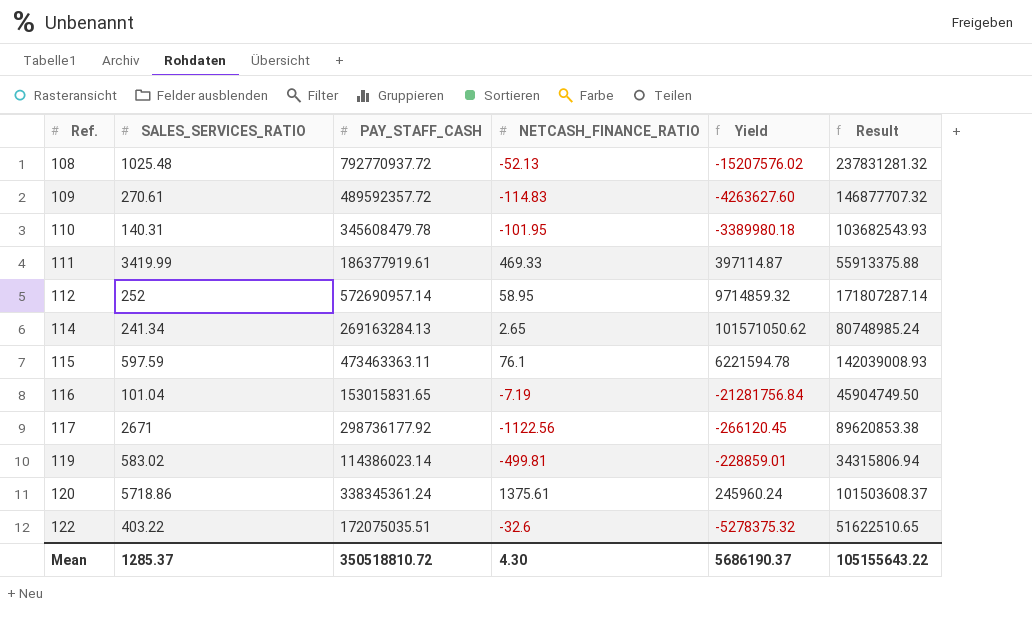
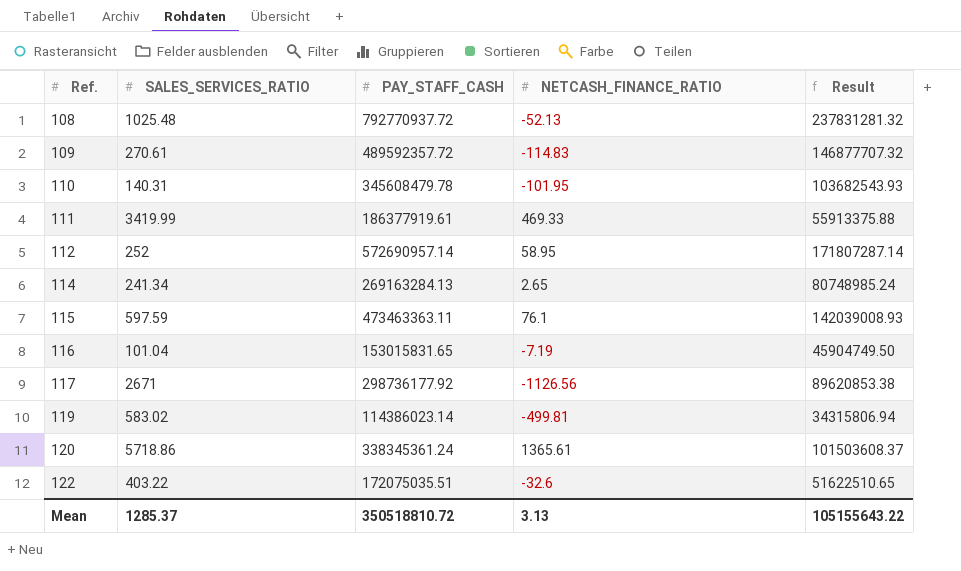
column Yield | formula: [PAY_STAFF_CASH] / [NETCASH_FINANCE_RATIO] -> none
117 | NETCASH_FINANCE_RATIO: -1122.56 -> -1126.56
120 | NETCASH_FINANCE_RATIO: 1375.61 -> 1365.61
Mean | NETCASH_FINANCE_RATIO: 4.30 -> 3.13

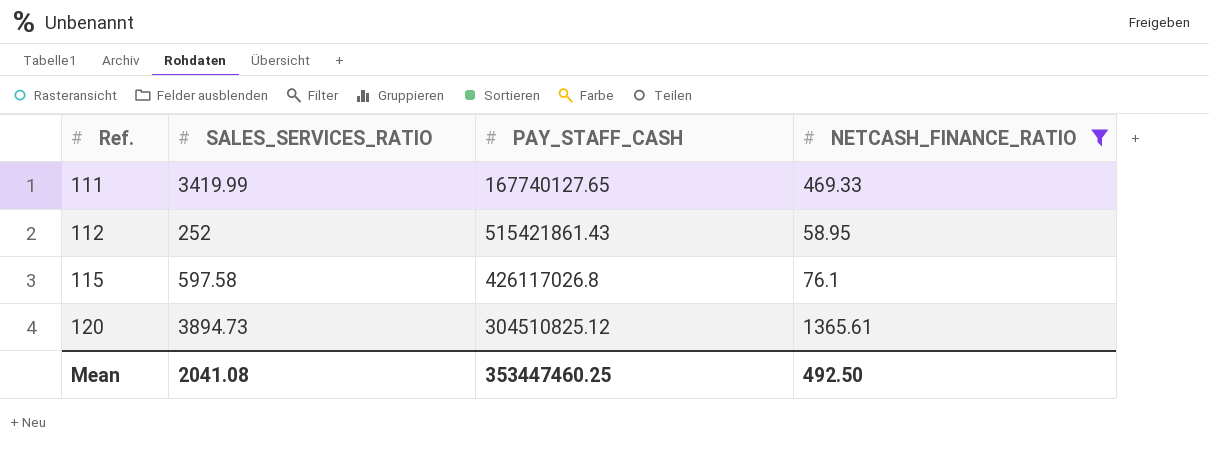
filter: none -> NETCASH_FINANCE_RATIO >= 58.95
column Result | formula: [PAY_STAFF_CASH] * 0.3 -> none
111 | PAY_STAFF_CASH: 186377919.61 -> 167740127.65
112 | PAY_STAFF_CASH: 572690957.14 -> 515421861.43
115 | SALES_SERVICES_RATIO: 597.59 -> 597.58
115 | PAY_STAFF_CASH: 473463363.11 -> 426117026.8
120 | SALES_SERVICES_RATIO: 5718.86 -> 3894.73
120 | PAY_STAFF_CASH: 338345361.24 -> 304510825.12
Mean | SALES_SERVICES_RATIO: 1285.37 -> 2041.08
Mean | PAY_STAFF_CASH: 350518810.72 -> 353447460.25
Mean | NETCASH_FINANCE_RATIO: 3.13 -> 492.50

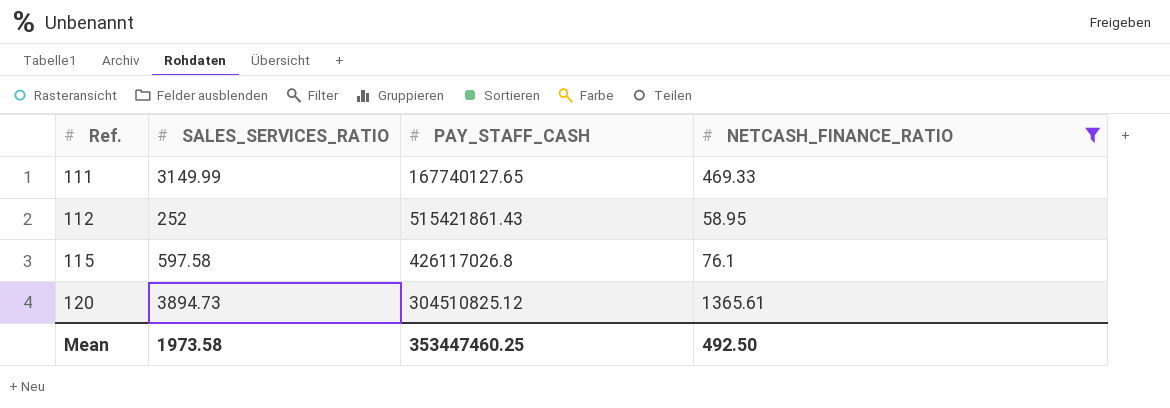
111 | SALES_SERVICES_RATIO: 3419.99 -> 3149.99
Mean | SALES_SERVICES_RATIO: 2041.08 -> 1973.58

